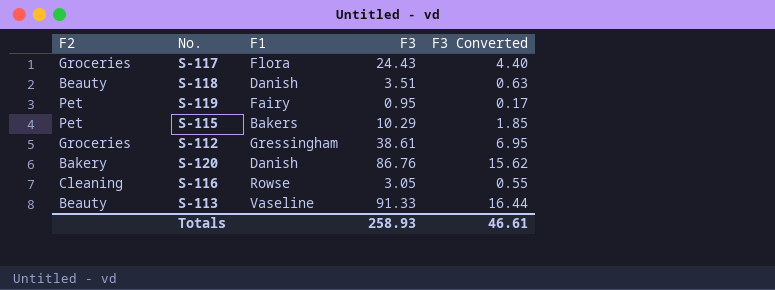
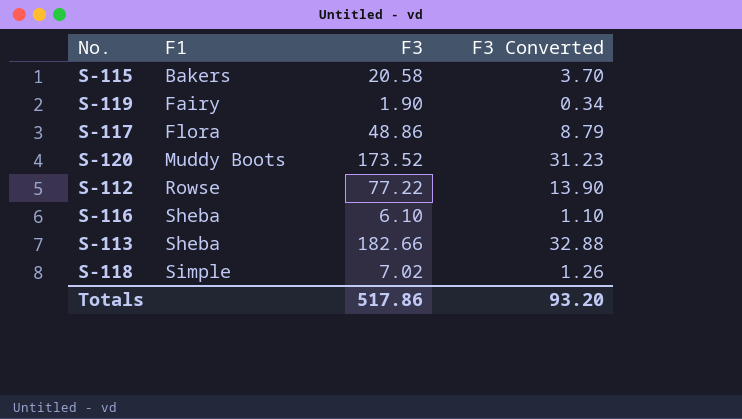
row order: none -> F1 ascending
column F2 | position: 1 -> none
S-115 | F3: 10.29 -> 20.58
S-115 | F3 Converted: 1.85 -> 3.70
S-119 | F3: 0.95 -> 1.90
S-119 | F3 Converted: 0.17 -> 0.34
S-117 | F3: 24.43 -> 48.86
S-117 | F3 Converted: 4.40 -> 8.79
S-120 | F1: Danish -> Muddy Boots
S-120 | F3: 86.76 -> 173.52
S-120 | F3 Converted: 15.62 -> 31.23
S-112 | F1: Gressingham -> Rowse
S-112 | F3: 38.61 -> 77.22
S-112 | F3 Converted: 6.95 -> 13.90
S-116 | F1: Rowse -> Sheba
S-116 | F3: 3.05 -> 6.10
S-116 | F3 Converted: 0.55 -> 1.10
S-113 | F1: Vaseline -> Sheba
S-113 | F3: 91.33 -> 182.66
S-113 | F3 Converted: 16.44 -> 32.88
S-118 | F1: Danish -> Simple
S-118 | F3: 3.51 -> 7.02
S-118 | F3 Converted: 0.63 -> 1.26
Totals | F3: 258.93 -> 517.86
Totals | F3 Converted: 46.61 -> 93.20

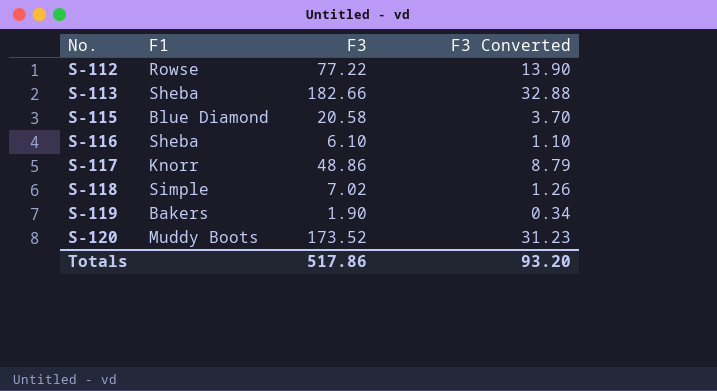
row order: F1 ascending -> No. ascending
S-115 | F1: Bakers -> Blue Diamond
S-117 | F1: Flora -> Knorr
S-119 | F1: Fairy -> Bakers

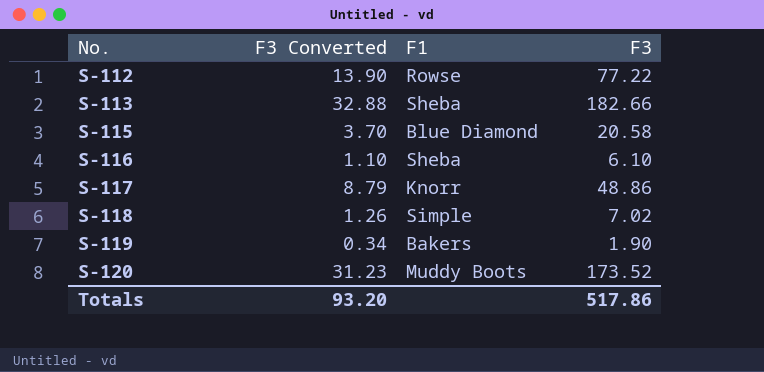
column F3 Converted | position: 4 -> 2

